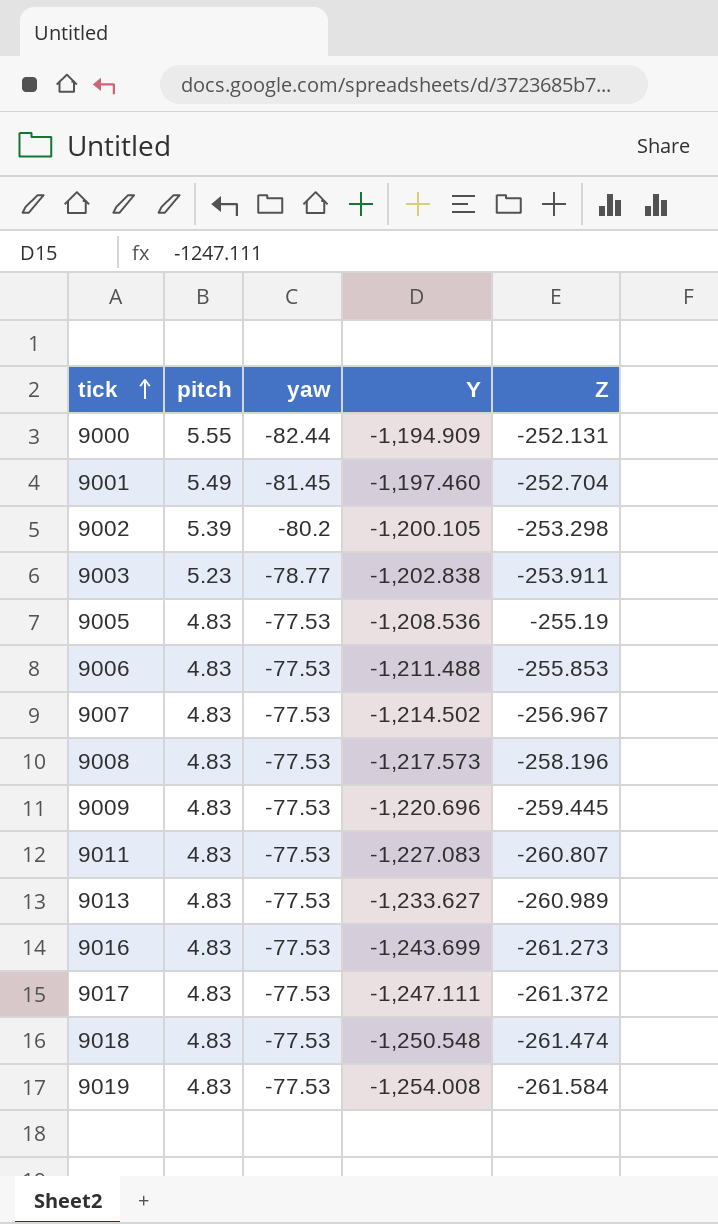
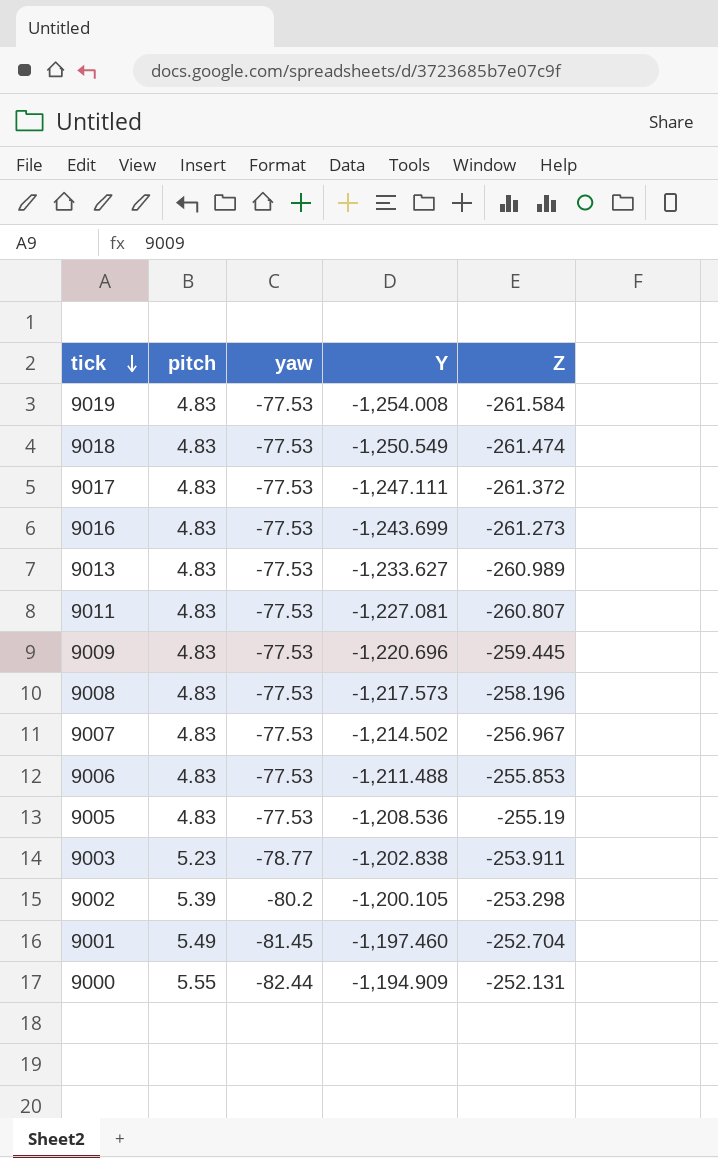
row order: tick ascending -> tick descending
9018 | Y: -1,250.548 -> -1,250.549
9011 | Y: -1,227.083 -> -1,227.081

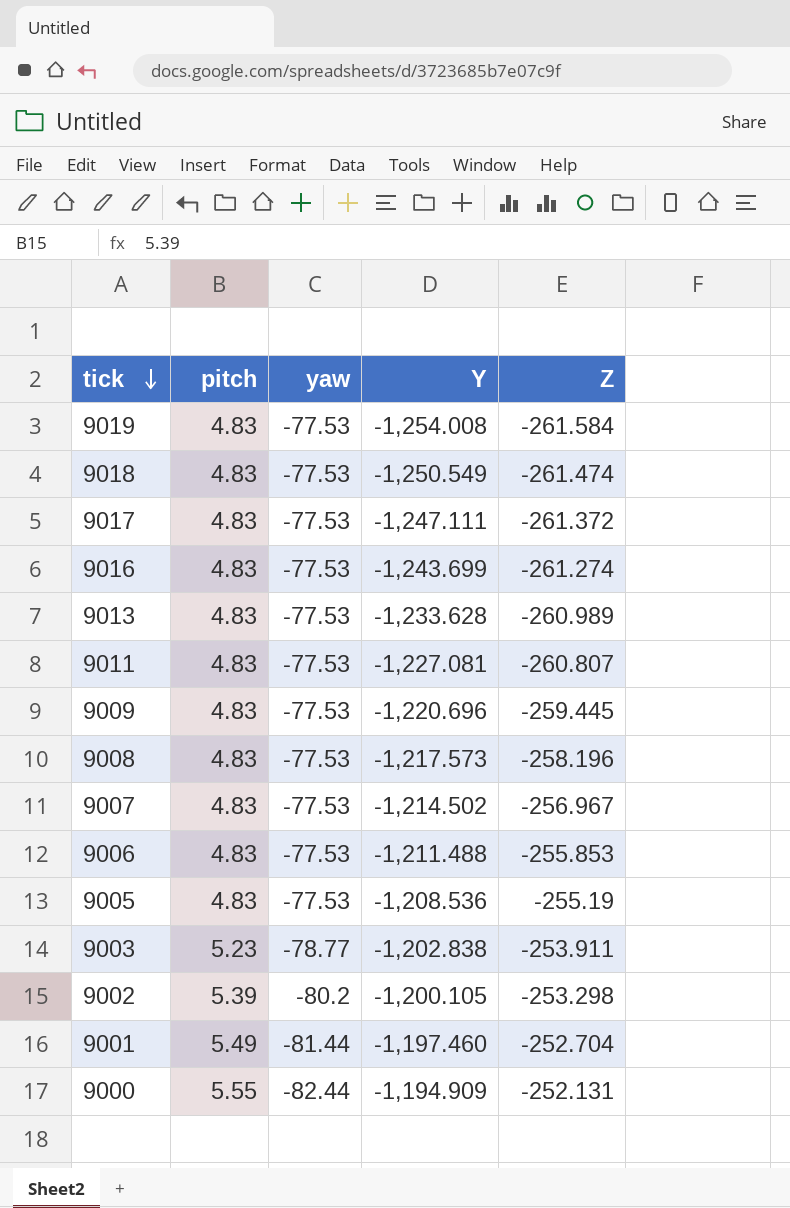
9016 | Z: -261.273 -> -261.274
9013 | Y: -1,233.627 -> -1,233.628
9001 | yaw: -81.45 -> -81.44

